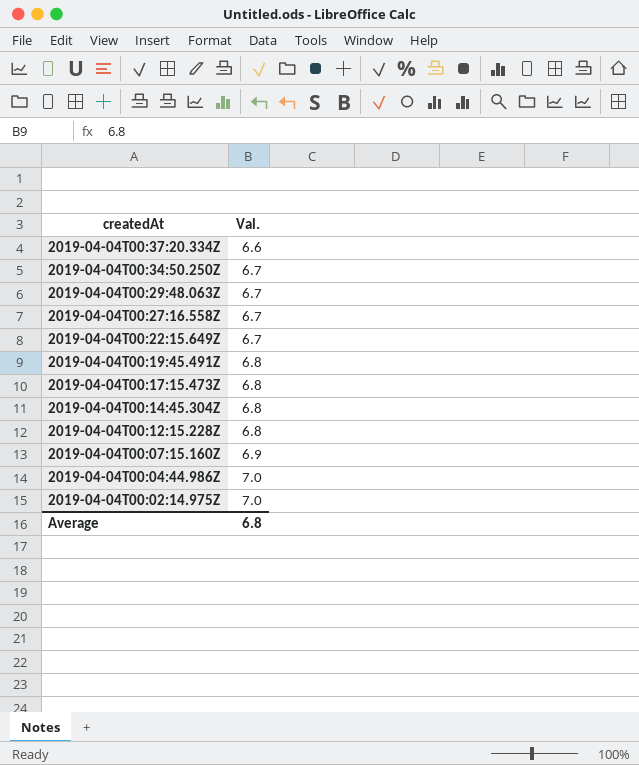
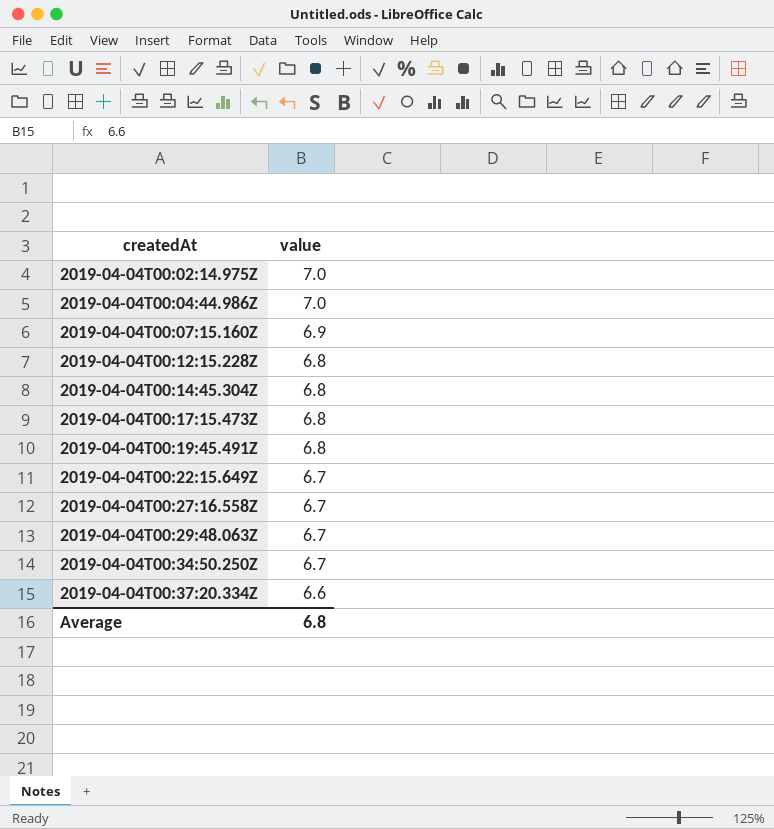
row order: createdAt descending -> createdAt ascending
column name: Val. -> value

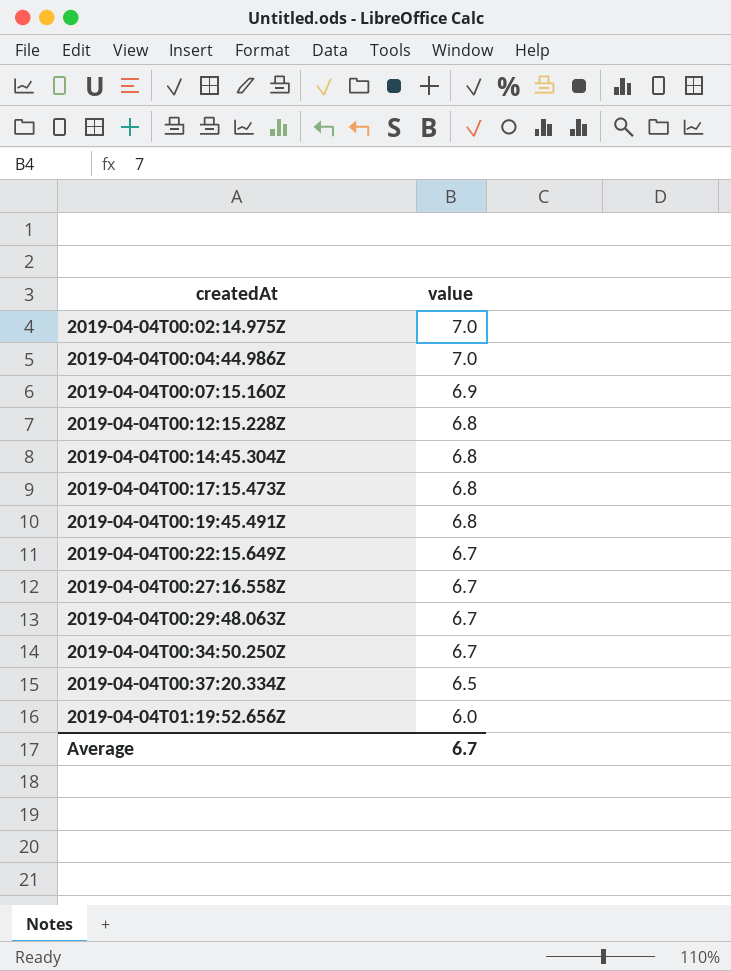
2019-04-04T00:37:20.334Z | value: 6.6 -> 6.5
row 2019-04-04T01:19:52.656Z: none -> 6.0
Average | value: 6.8 -> 6.7

